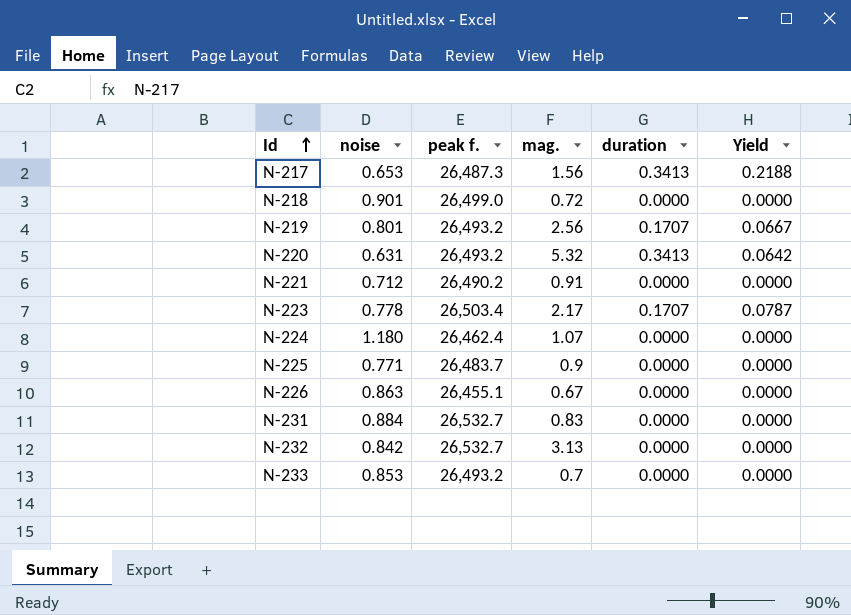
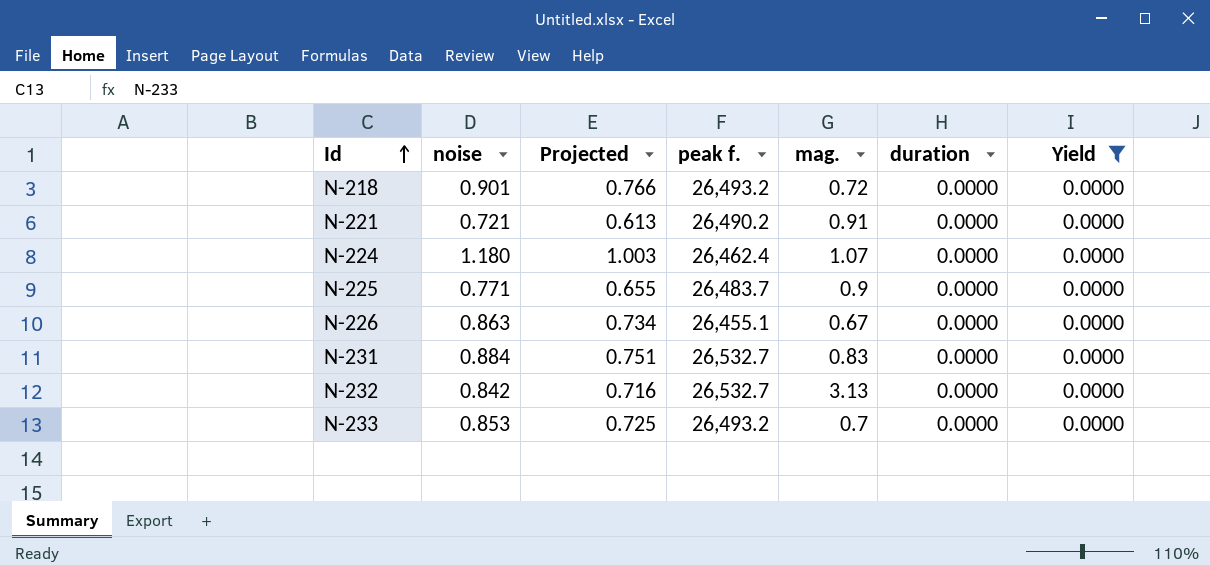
filter: none -> Yield = 0.0000
column Projected | formula: none -> [noise] * 0.85
N-218 | peak f.: 26,499.0 -> 26,493.2
N-221 | noise: 0.712 -> 0.721

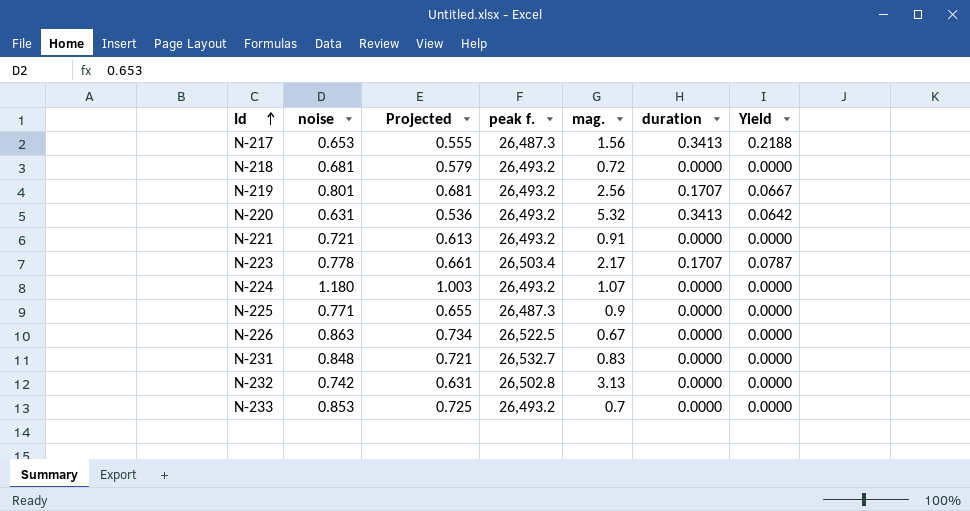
filter: Yield = 0.0000 -> none
N-218 | noise: 0.901 -> 0.681
N-218 | Projected: 0.766 -> 0.579
N-221 | peak f.: 26,490.2 -> 26,493.2
N-224 | peak f.: 26,462.4 -> 26,493.2
N-225 | peak f.: 26,483.7 -> 26,487.3
N-226 | peak f.: 26,455.1 -> 26,522.5
N-231 | noise: 0.884 -> 0.848
N-231 | Projected: 0.751 -> 0.721
N-232 | noise: 0.842 -> 0.742
N-232 | Projected: 0.716 -> 0.631
N-232 | peak f.: 26,532.7 -> 26,502.8

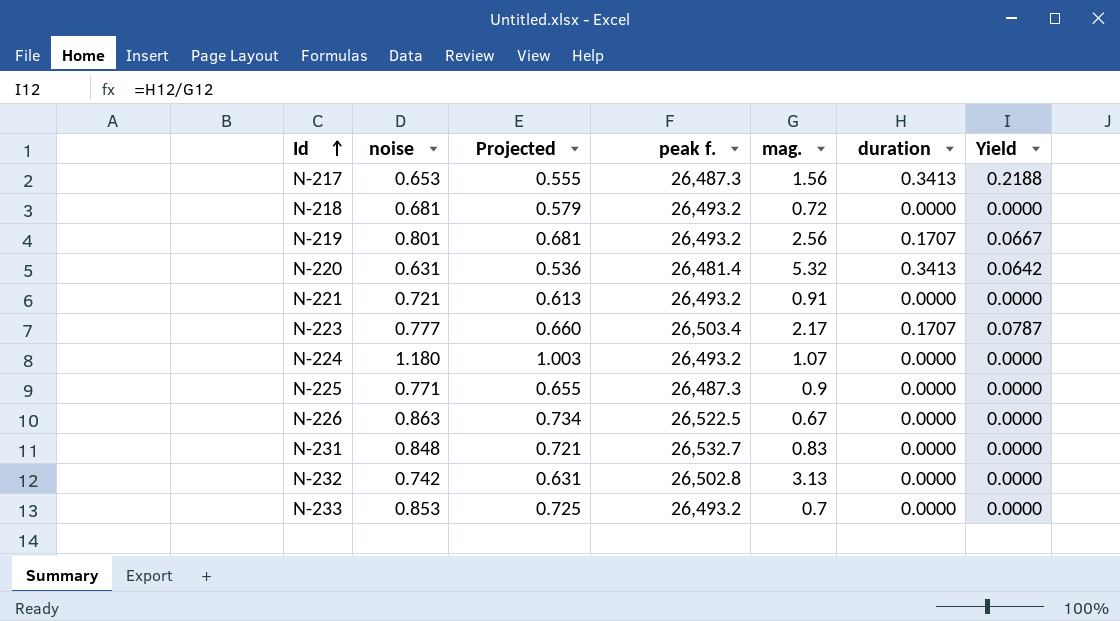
N-220 | peak f.: 26,493.2 -> 26,481.4
N-223 | noise: 0.778 -> 0.777
N-223 | Projected: 0.661 -> 0.660

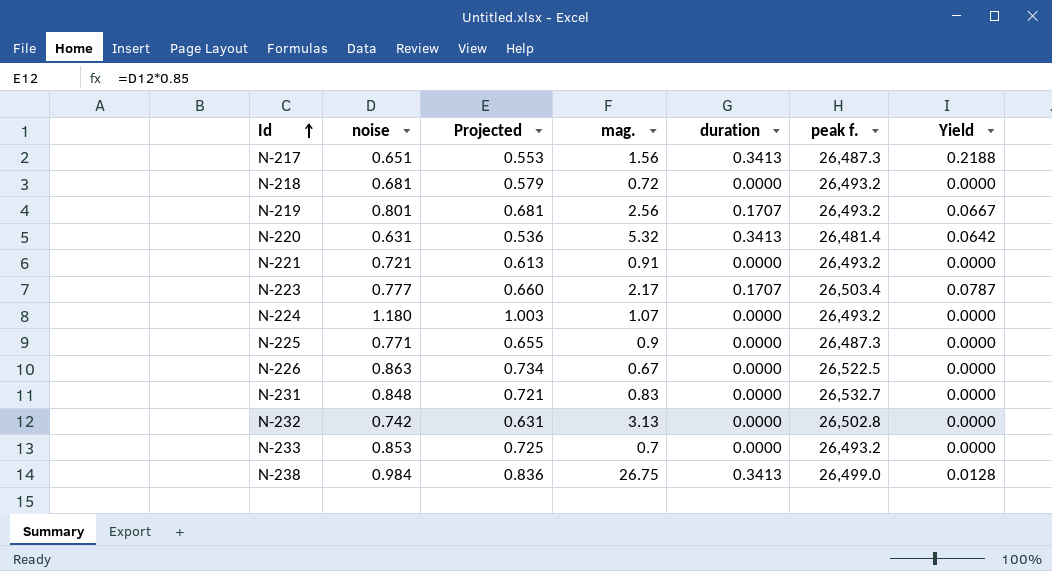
column peak f. | position: 4 -> 6
N-217 | noise: 0.653 -> 0.651
N-217 | Projected: 0.555 -> 0.553
row N-238: none -> 0.984 | 0.836 | 26.75 | 0.3413 | 26,499.0 | 0.0128

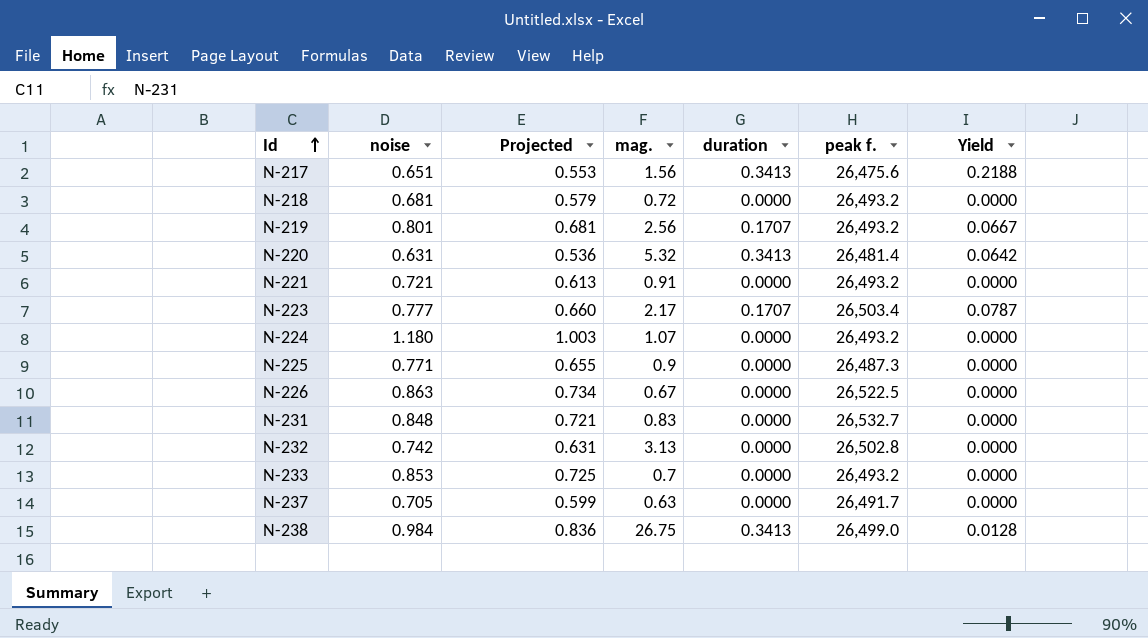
N-217 | peak f.: 26,487.3 -> 26,475.6
row N-237: none -> 0.705 | 0.599 | 0.63 | 0.0000 | 26,491.7 | 0.0000

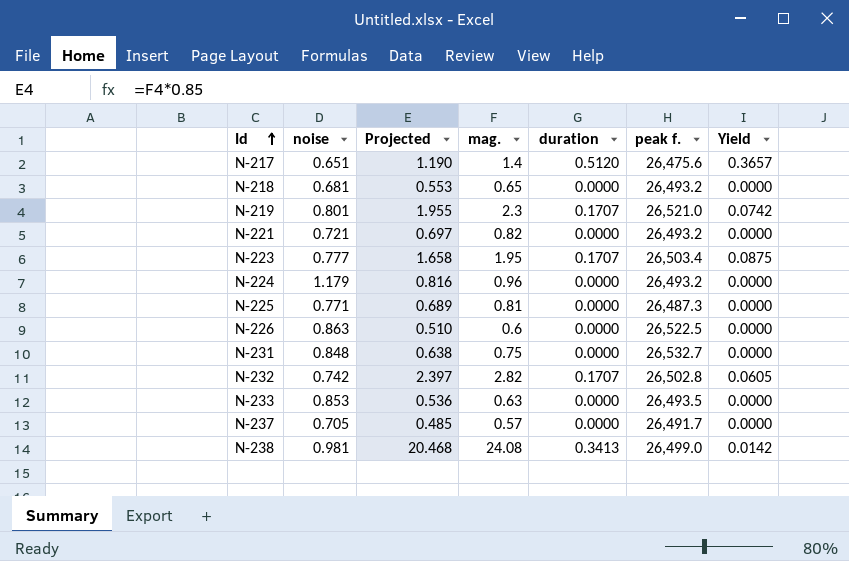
column Projected | formula: [noise] * 0.85 -> [mag.] * 0.85
row N-220: 0.631 | 0.536 | 5.32 | 0.3413 | 26,481.4 | 0.0642 -> none
N-217 | mag.: 1.56 -> 1.4
N-217 | duration: 0.3413 -> 0.5120
N-217 | Yield: 0.2188 -> 0.3657
N-218 | mag.: 0.72 -> 0.65
N-219 | mag.: 2.56 -> 2.3
N-219 | peak f.: 26,493.2 -> 26,521.0
N-219 | Yield: 0.0667 -> 0.0742
N-221 | mag.: 0.91 -> 0.82
N-223 | mag.: 2.17 -> 1.95
N-223 | Yield: 0.0787 -> 0.0875
N-224 | noise: 1.180 -> 1.179
N-224 | mag.: 1.07 -> 0.96
N-225 | mag.: 0.9 -> 0.81
N-226 | mag.: 0.67 -> 0.6
N-231 | mag.: 0.83 -> 0.75
N-232 | mag.: 3.13 -> 2.82
N-232 | duration: 0.0000 -> 0.1707
N-232 | Yield: 0.0000 -> 0.0605
N-233 | mag.: 0.7 -> 0.63
N-233 | peak f.: 26,493.2 -> 26,493.5
N-237 | mag.: 0.63 -> 0.57
N-238 | noise: 0.984 -> 0.981
N-238 | mag.: 26.75 -> 24.08
N-238 | Yield: 0.0128 -> 0.0142

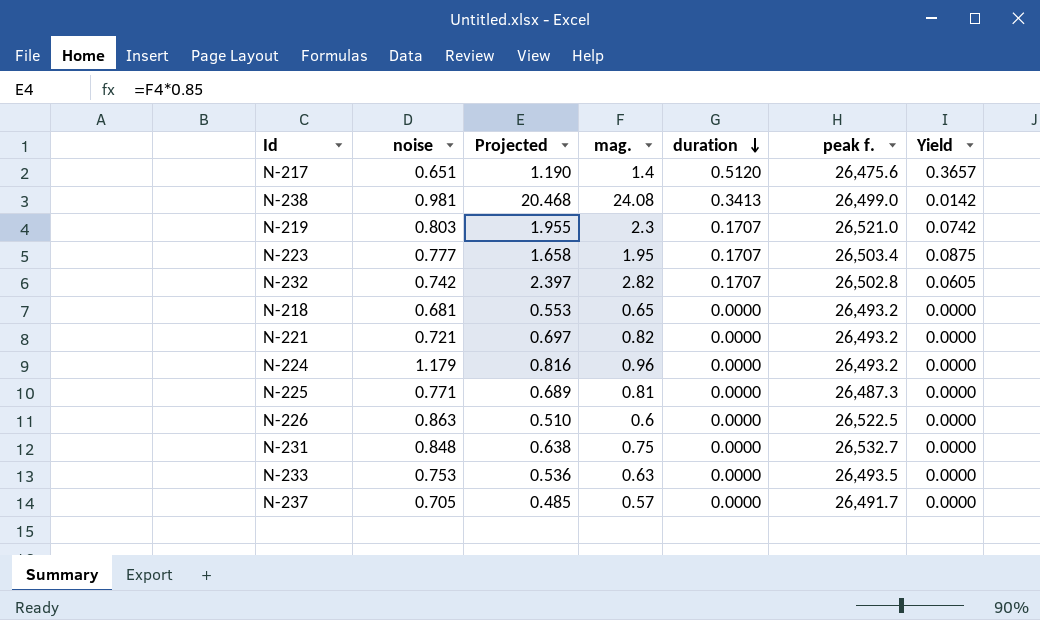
row order: Id ascending -> duration descending
N-219 | noise: 0.801 -> 0.803
N-233 | noise: 0.853 -> 0.753

